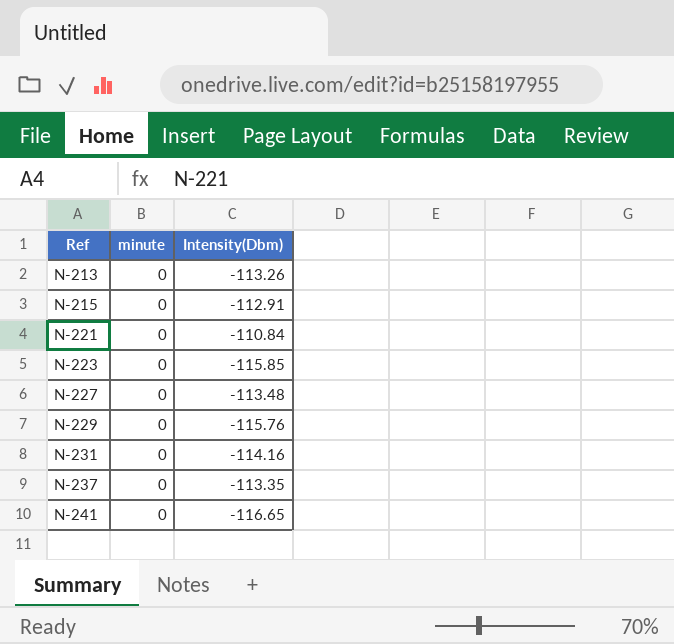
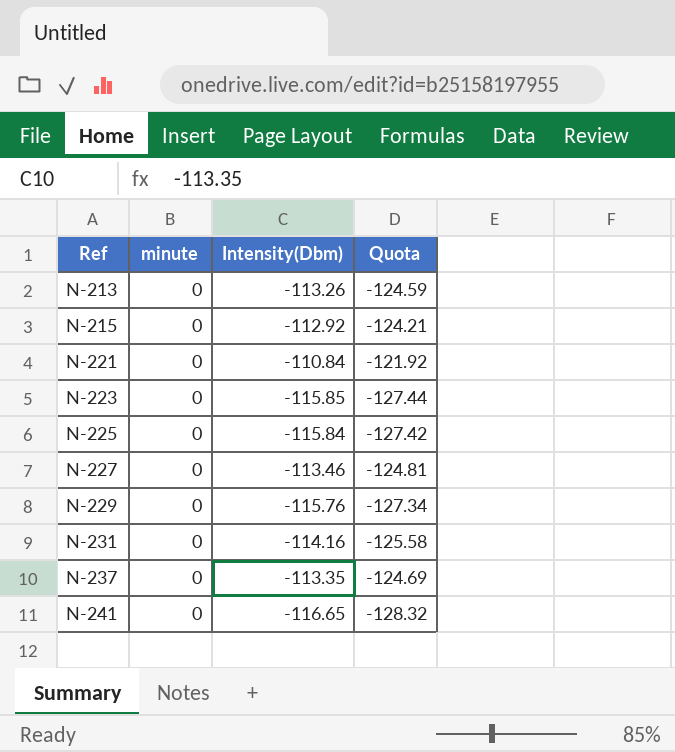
column Quota | formula: none -> [Intensity(Dbm)] * 1.1
N-215 | Intensity(Dbm): -112.91 -> -112.92
row N-225: none -> 0 | -115.84 | -127.42
N-227 | Intensity(Dbm): -113.48 -> -113.46

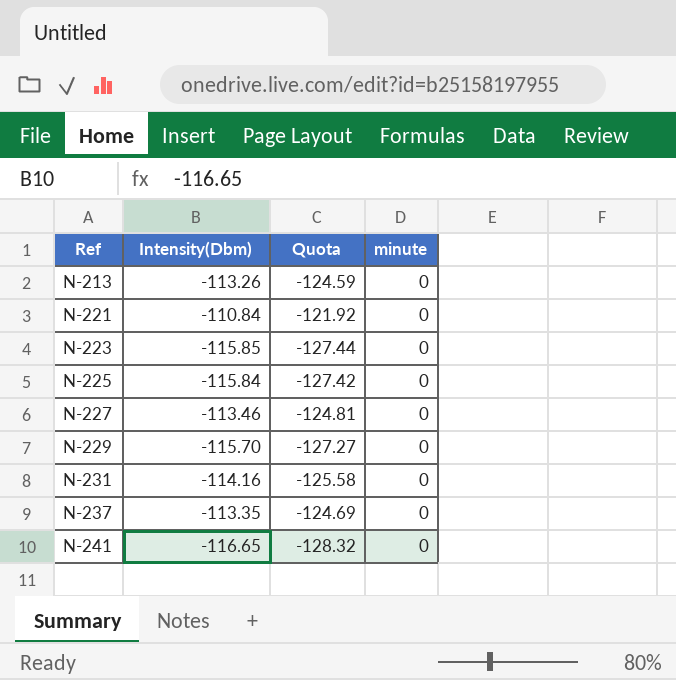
column minute | position: 2 -> 4
row N-215: 0 | -112.92 | -124.21 -> none
N-229 | Intensity(Dbm): -115.76 -> -115.70
N-229 | Quota: -127.34 -> -127.27

